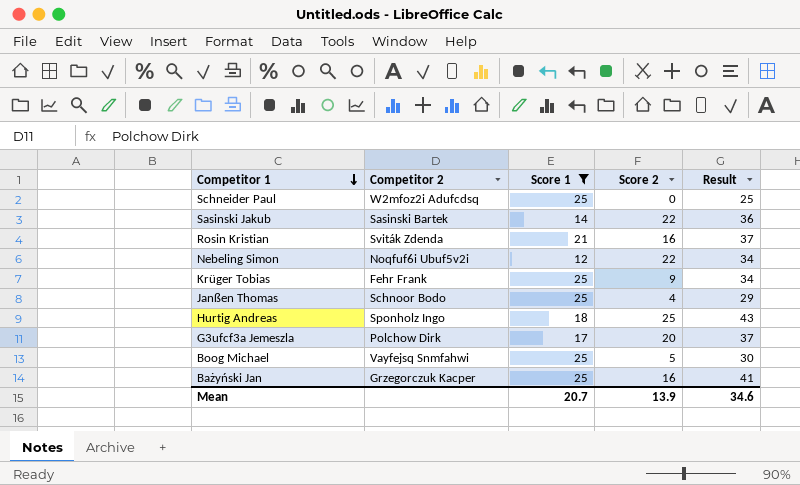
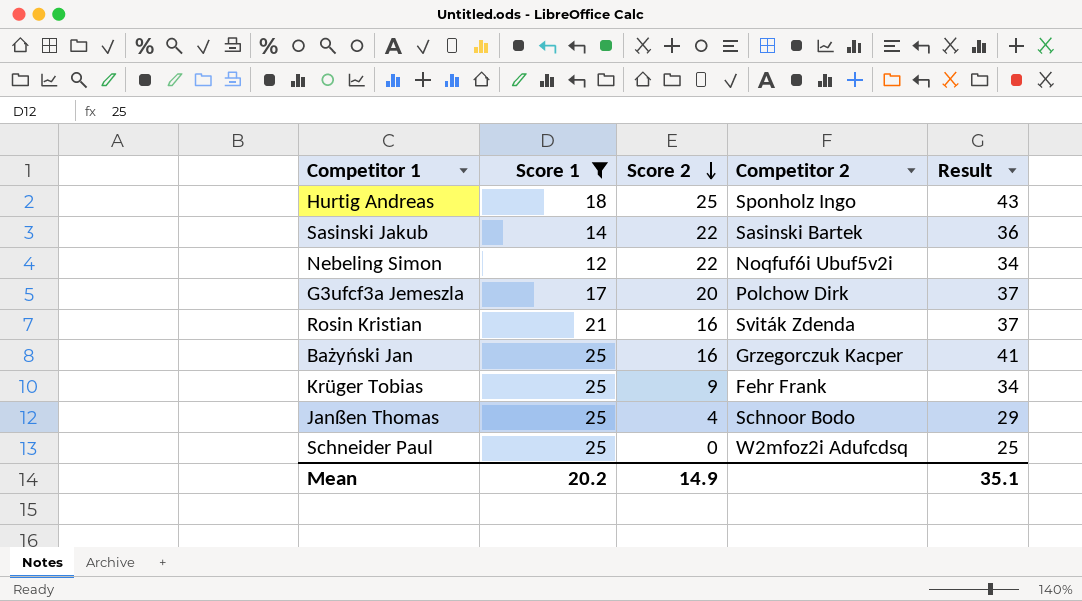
row order: Competitor 1 descending -> Score 2 descending
column Competitor 2 | position: 2 -> 4
row Boog Michael: Vayfejsq Snmfahwi | 25 | 5 | 30 -> none
Mean | Score 1: 20.7 -> 20.2
Mean | Score 2: 13.9 -> 14.9
Mean | Result: 34.6 -> 35.1

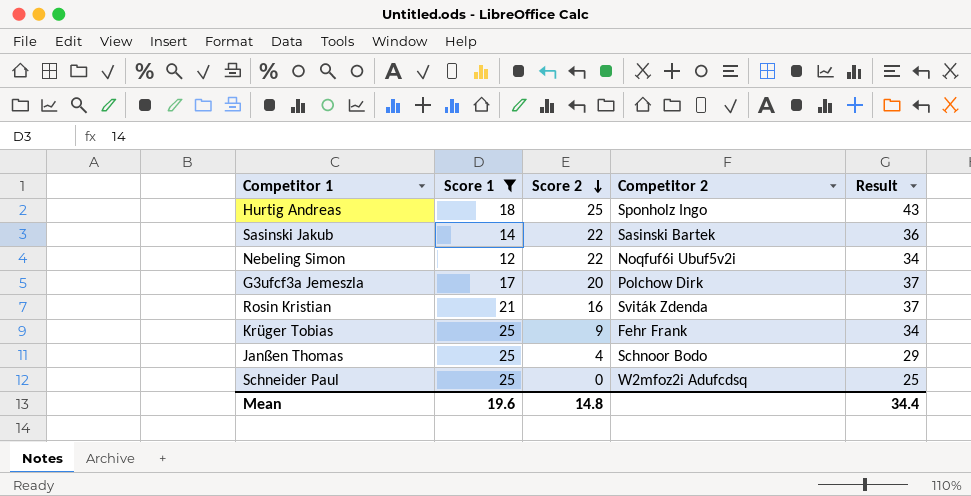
row Bażyński Jan: 25 | 16 | Grzegorczuk Kacper | 41 -> none
Mean | Score 1: 20.2 -> 19.6
Mean | Score 2: 14.9 -> 14.8
Mean | Result: 35.1 -> 34.4

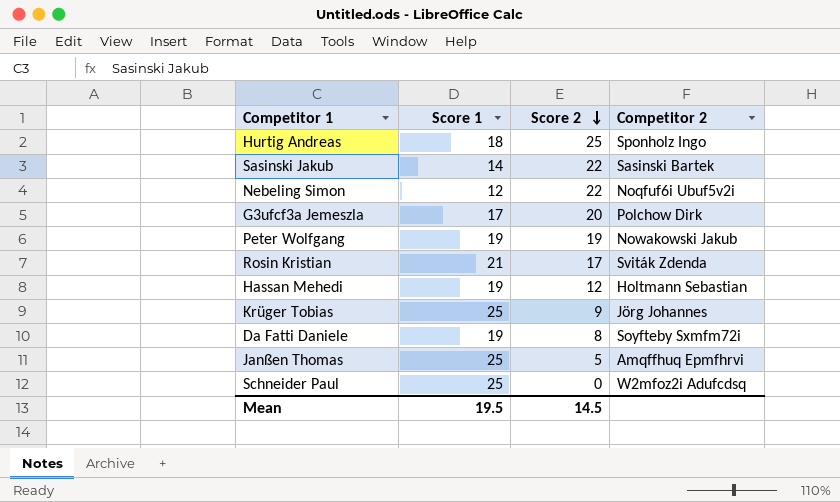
filter: Score 1 != 19 -> none
column Result | formula: [Score 1] + [Score 2] -> none
Rosin Kristian | Score 2: 16 -> 17
Krüger Tobias | Competitor 2: Fehr Frank -> Jörg Johannes
Janßen Thomas | Score 2: 4 -> 5
Janßen Thomas | Competitor 2: Schnoor Bodo -> Amqffhuq Epmfhrvi
Mean | Score 1: 19.6 -> 19.5
Mean | Score 2: 14.8 -> 14.5

